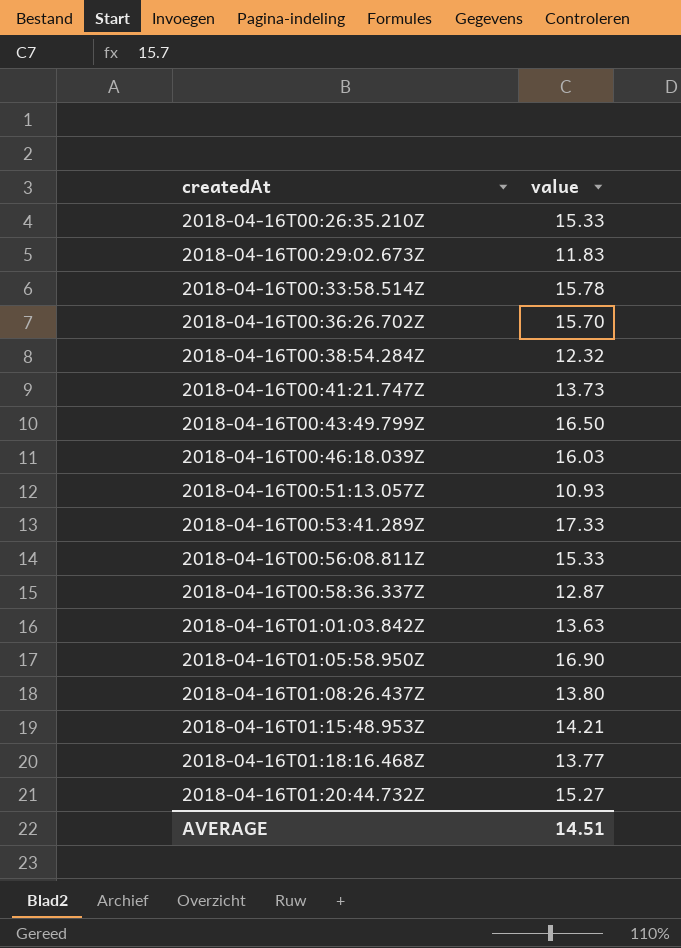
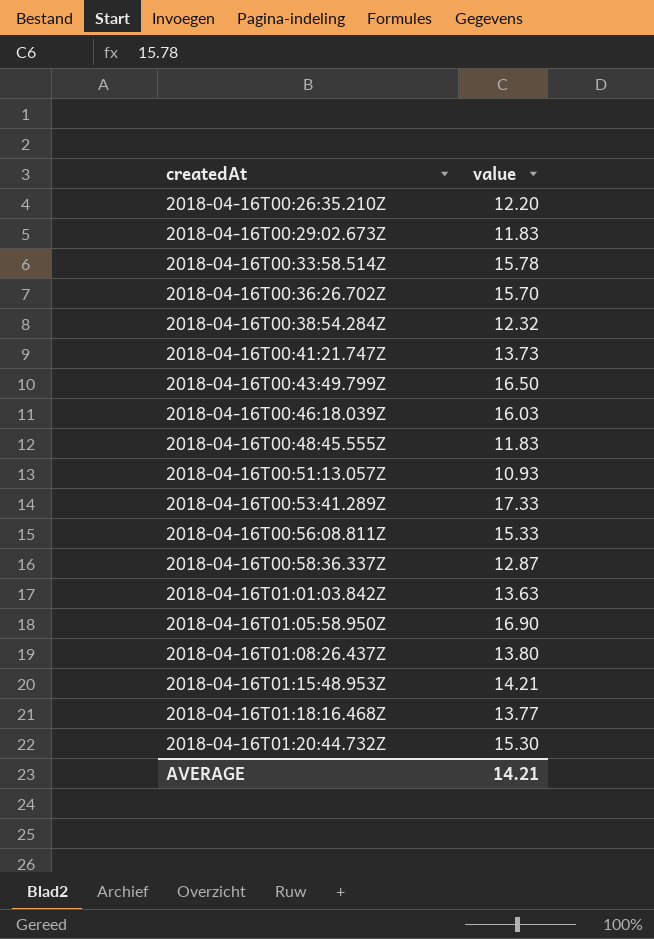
2018-04-16T00:26:35.210Z | value: 15.33 -> 12.20
row 2018-04-16T00:48:45.555Z: none -> 11.83
2018-04-16T01:20:44.732Z | value: 15.27 -> 15.30
AVERAGE | value: 14.51 -> 14.21

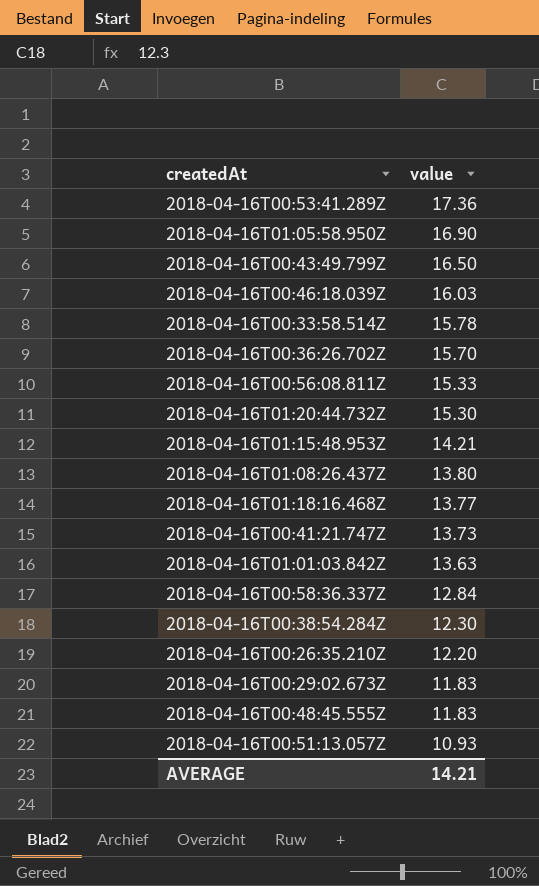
row order: createdAt ascending -> value descending
2018-04-16T00:53:41.289Z | value: 17.33 -> 17.36
2018-04-16T00:58:36.337Z | value: 12.87 -> 12.84
2018-04-16T00:38:54.284Z | value: 12.32 -> 12.30

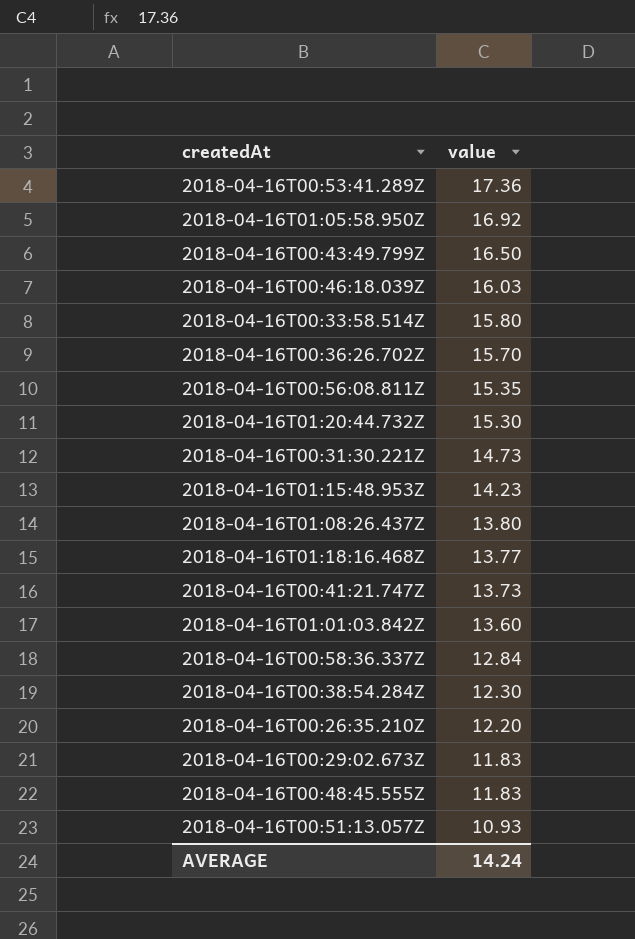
2018-04-16T01:05:58.950Z | value: 16.90 -> 16.92
2018-04-16T00:33:58.514Z | value: 15.78 -> 15.80
2018-04-16T00:56:08.811Z | value: 15.33 -> 15.35
row 2018-04-16T00:31:30.221Z: none -> 14.73
2018-04-16T01:15:48.953Z | value: 14.21 -> 14.23
2018-04-16T01:01:03.842Z | value: 13.63 -> 13.60
AVERAGE | value: 14.21 -> 14.24

